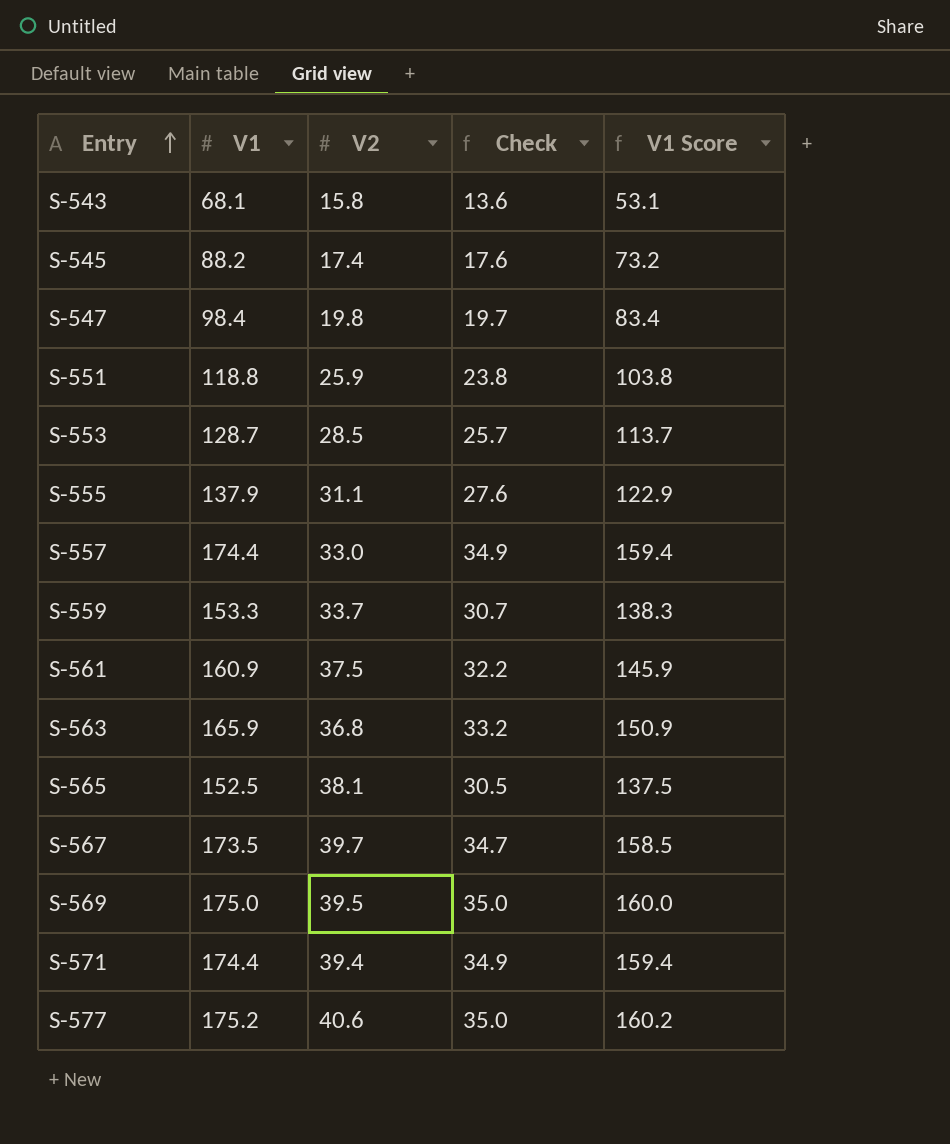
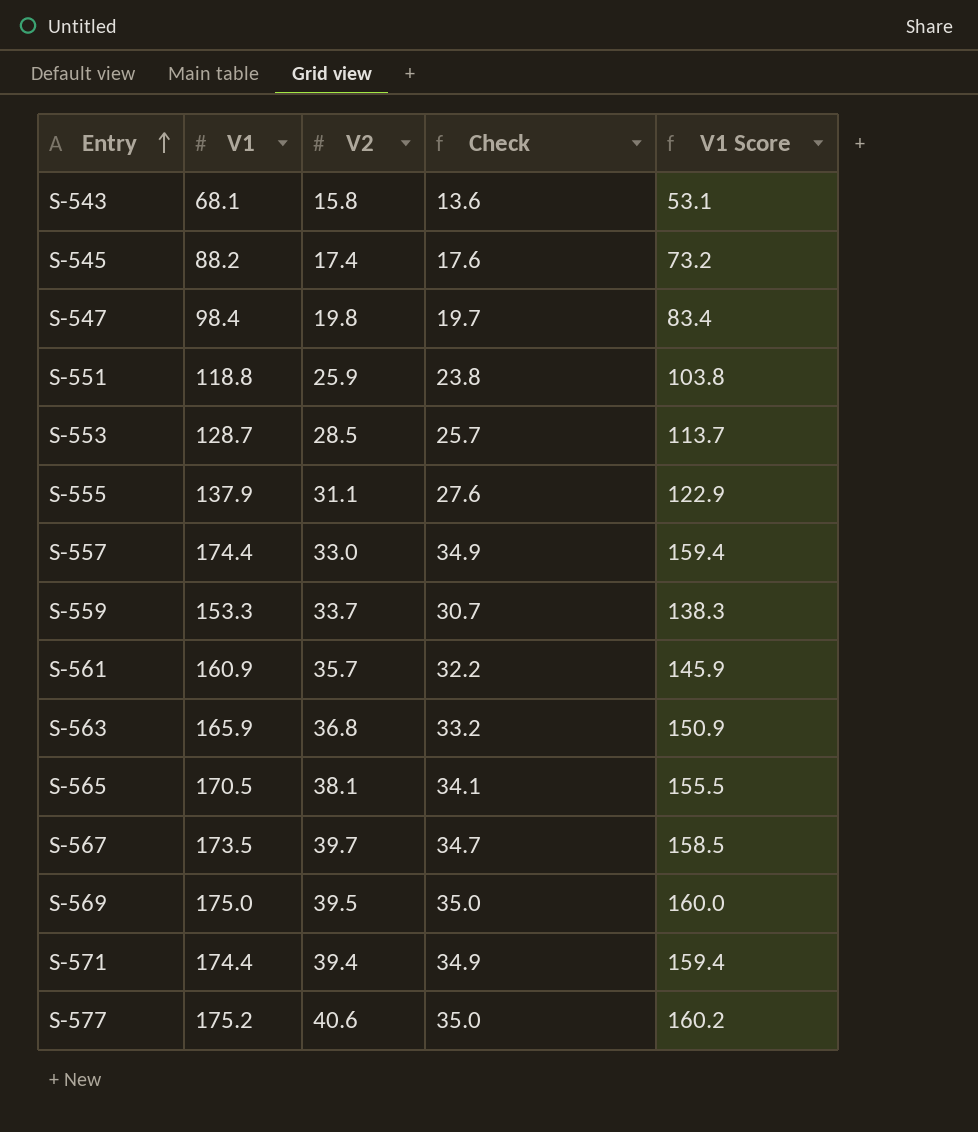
S-561 | V2: 37.5 -> 35.7
S-565 | V1: 152.5 -> 170.5
S-565 | Check: 30.5 -> 34.1
S-565 | V1 Score: 137.5 -> 155.5

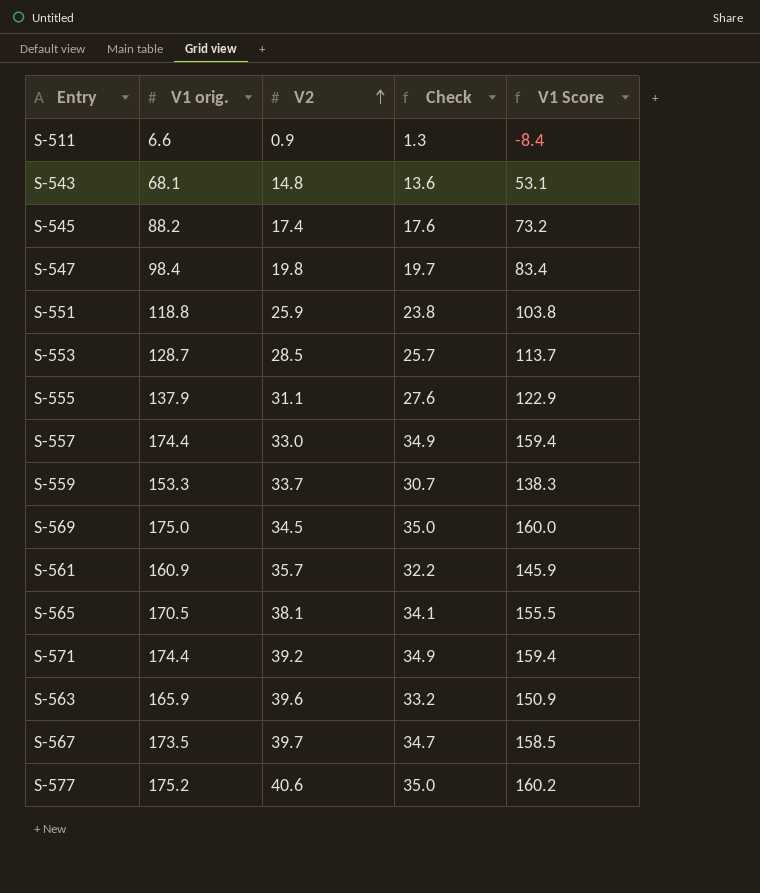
row order: Entry ascending -> V2 ascending
column name: V1 -> V1 orig.
row S-511: none -> 6.6 | 0.9 | 1.3 | -8.4
S-543 | V2: 15.8 -> 14.8
S-569 | V2: 39.5 -> 34.5
S-571 | V2: 39.4 -> 39.2
S-563 | V2: 36.8 -> 39.6

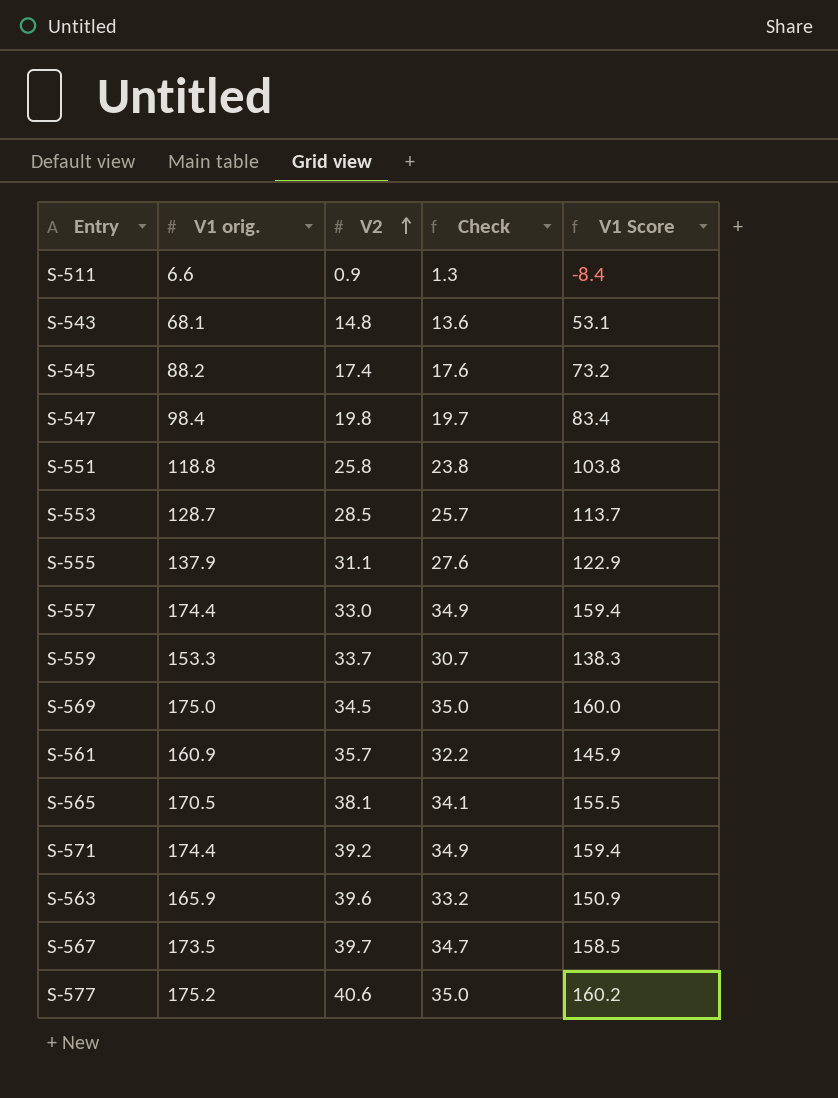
S-551 | V2: 25.9 -> 25.8

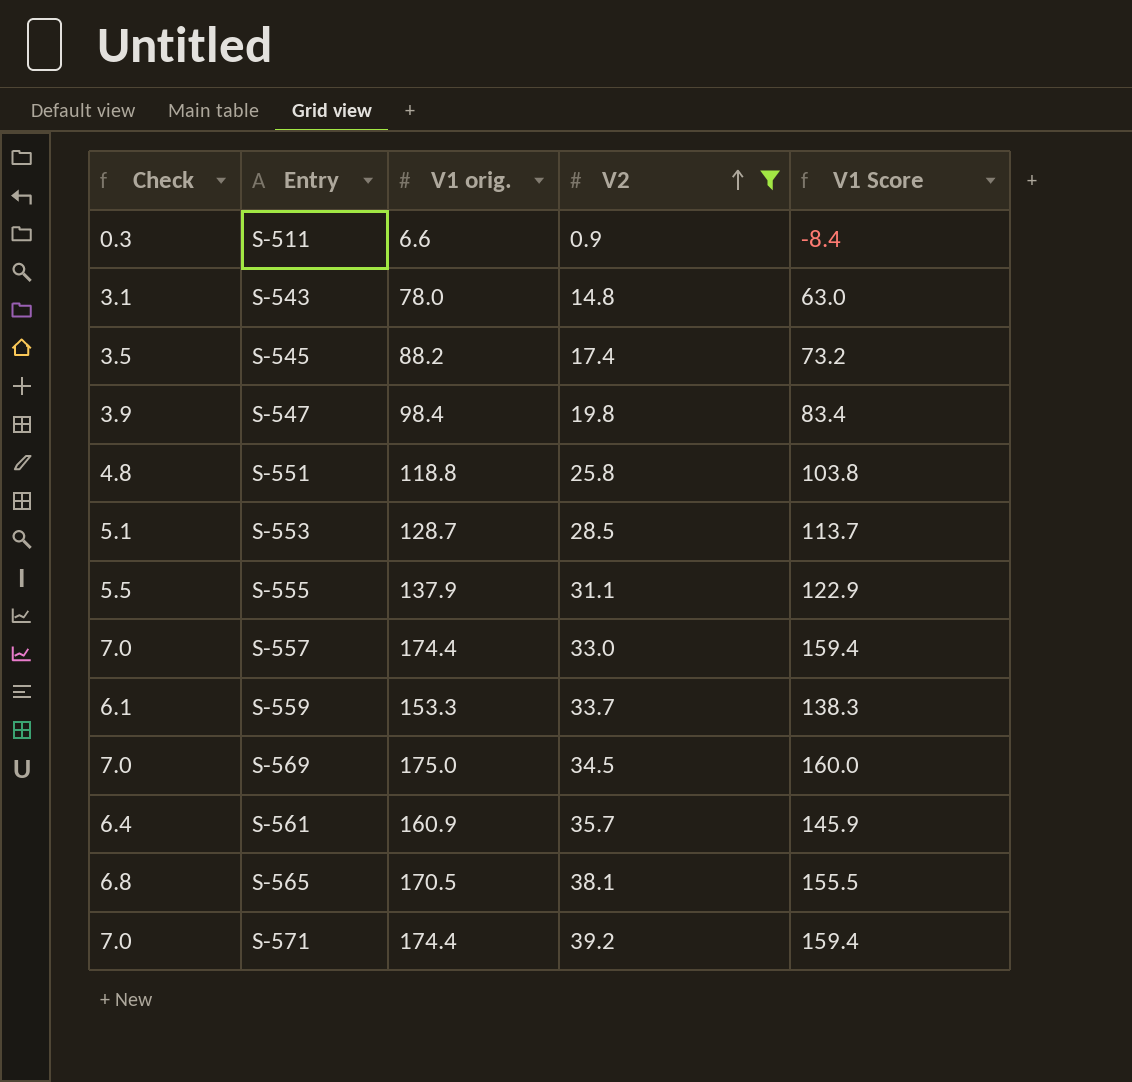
filter: none -> V2 <= 39.2
column Check | formula: [V1 orig.] * 0.2 -> [V1 orig.] * 0.04
column Check | position: 4 -> 1
S-543 | V1 orig.: 68.1 -> 78.0
S-543 | V1 Score: 53.1 -> 63.0

